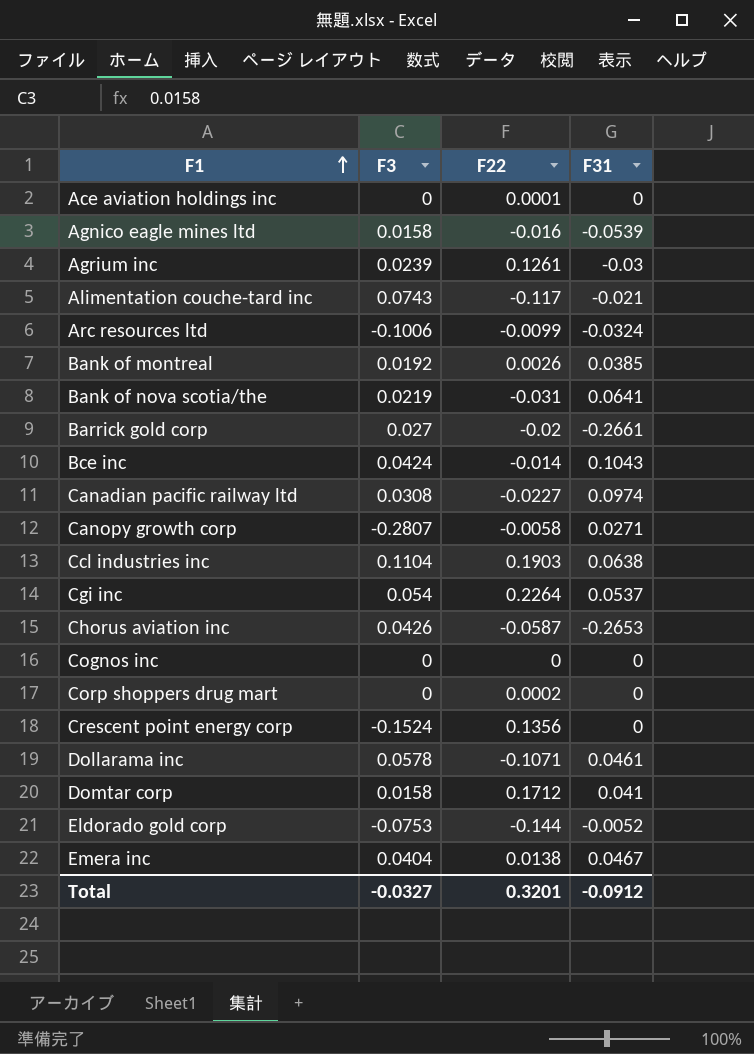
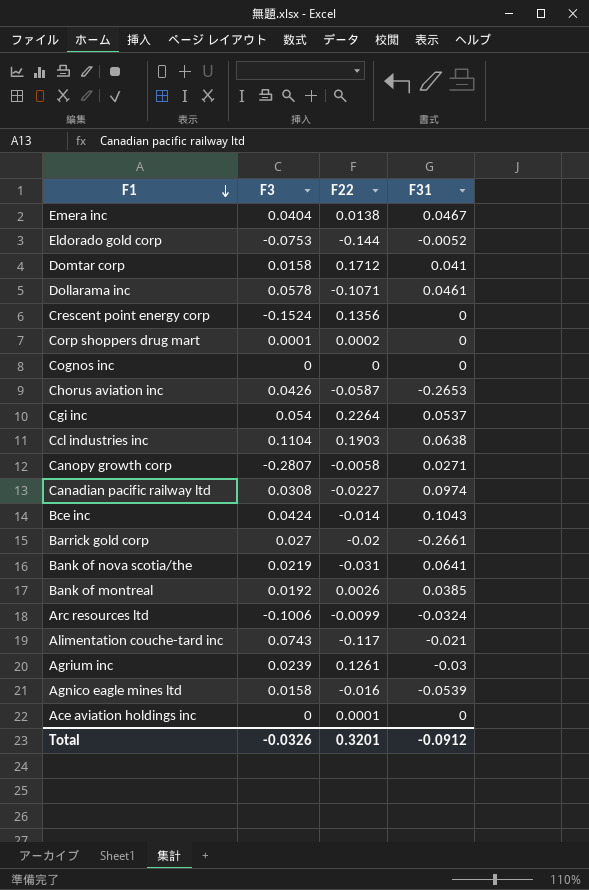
row order: F1 ascending -> F1 descending
Corp shoppers drug mart | F3: 0 -> 0.0001
Total | F3: -0.0327 -> -0.0326

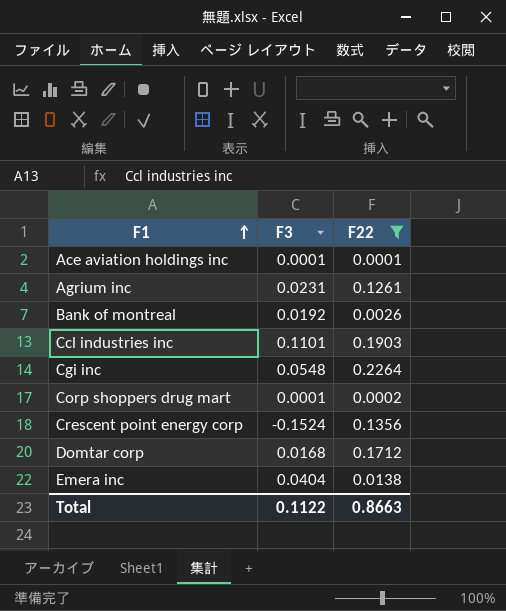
filter: none -> F22 >= 0.0001
row order: F1 descending -> F1 ascending
column F31 | position: 4 -> none
Ace aviation holdings inc | F3: 0 -> 0.0001
Agrium inc | F3: 0.0239 -> 0.0231
Ccl industries inc | F3: 0.1104 -> 0.1101
Cgi inc | F3: 0.054 -> 0.0548
Domtar corp | F3: 0.0158 -> 0.0168
Total | F3: -0.0326 -> 0.1122
Total | F22: 0.3201 -> 0.8663

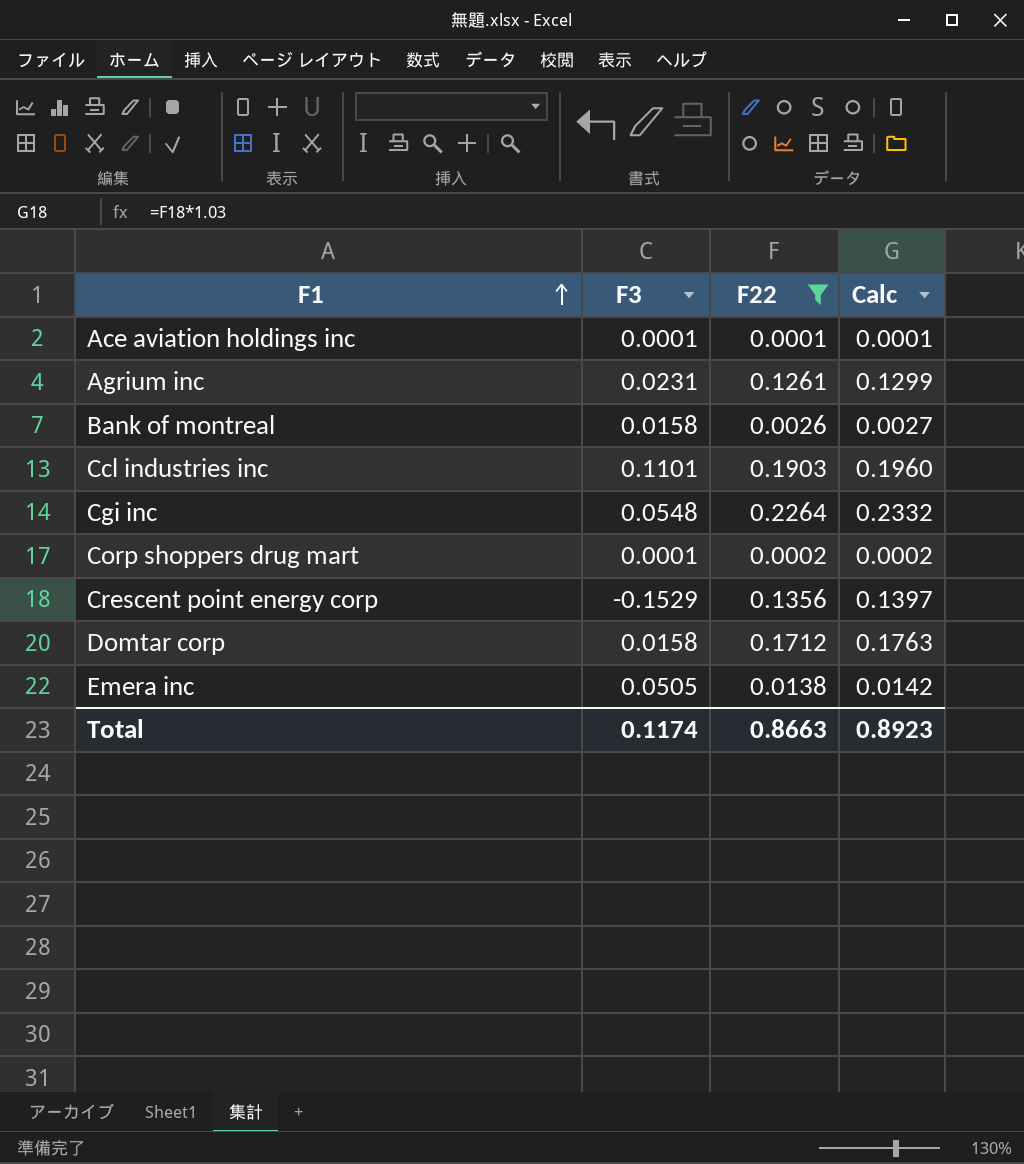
column Calc | formula: none -> [F22] * 1.03
Bank of montreal | F3: 0.0192 -> 0.0158
Crescent point energy corp | F3: -0.1524 -> -0.1529
Domtar corp | F3: 0.0168 -> 0.0158
Emera inc | F3: 0.0404 -> 0.0505
Total | F3: 0.1122 -> 0.1174

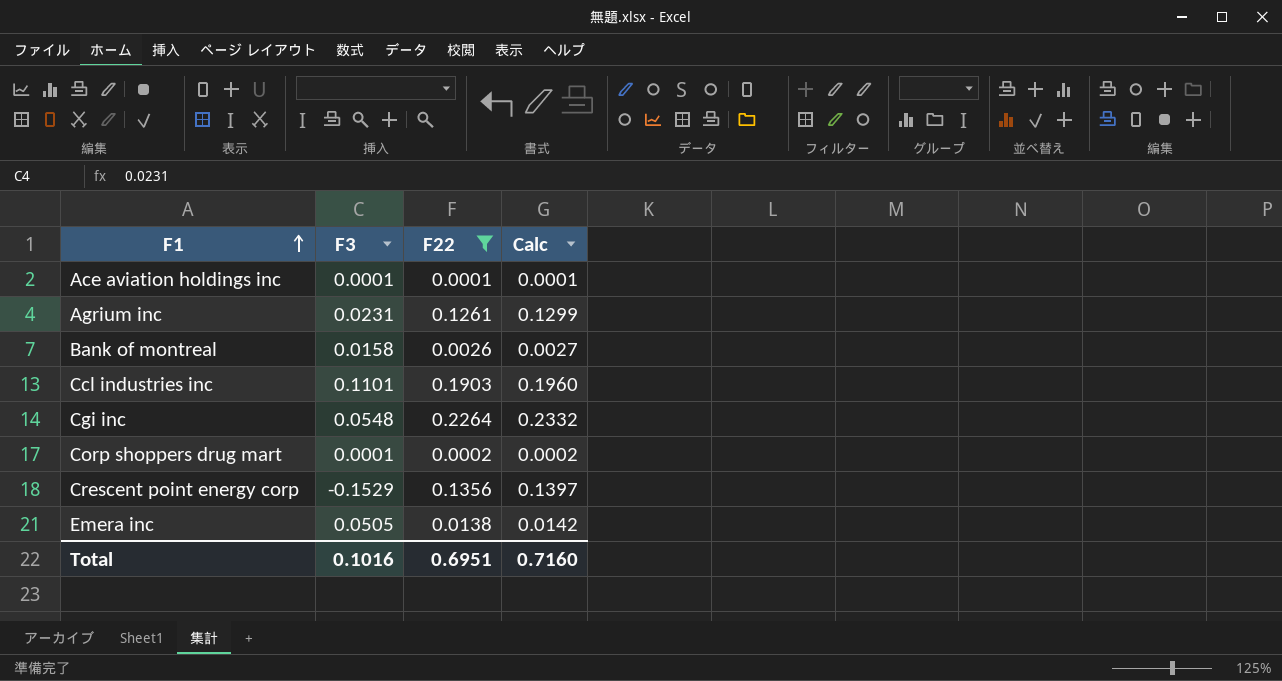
row Domtar corp: 0.0158 | 0.1712 | 0.1763 -> none
Total | F3: 0.1174 -> 0.1016
Total | F22: 0.8663 -> 0.6951
Total | Calc: 0.8923 -> 0.7160

